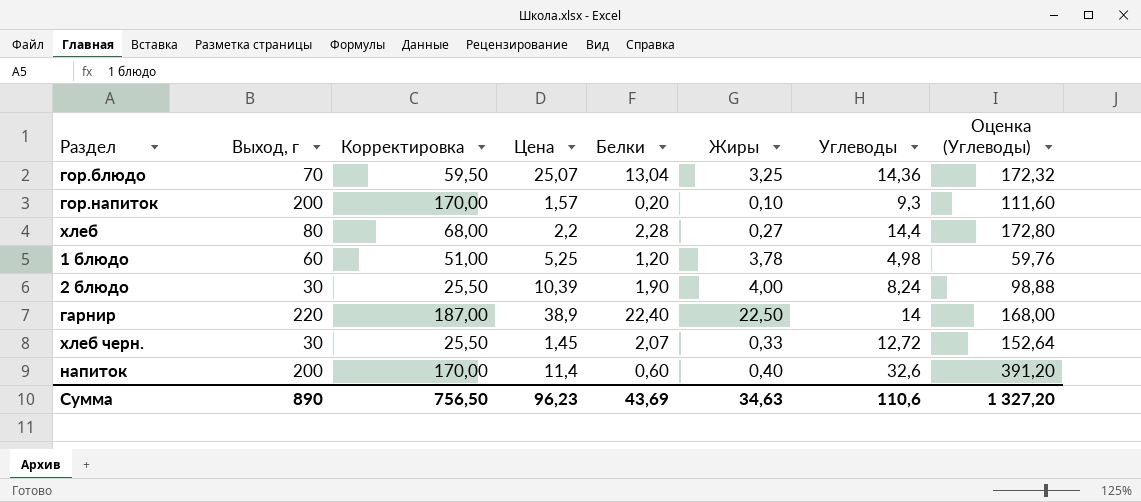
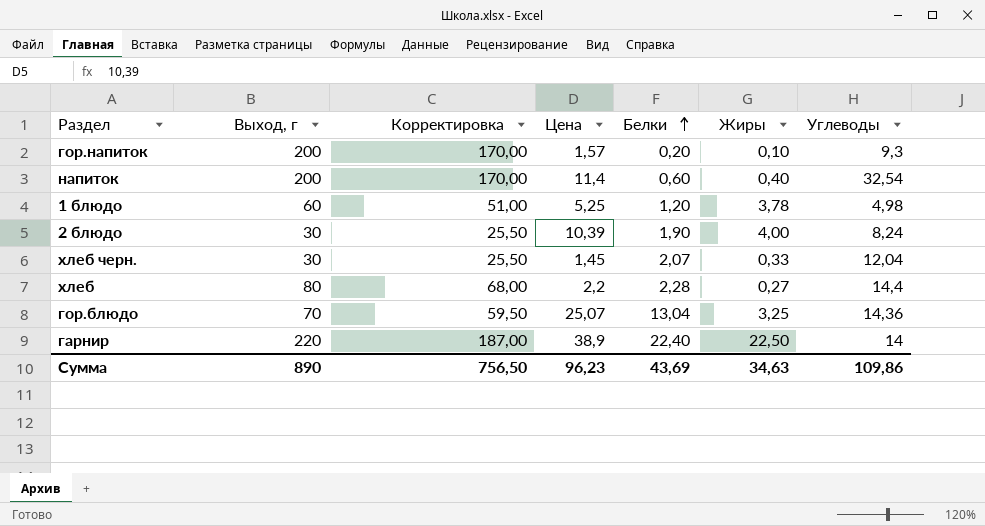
row order: none -> Белки ascending
column Оценка (Углеводы) | formula: [Углеводы] * 12 -> none
напиток | Углеводы: 32,6 -> 32,54
хлеб черн. | Углеводы: 12,72 -> 12,04
Сумма | Углеводы: 110,6 -> 109,86

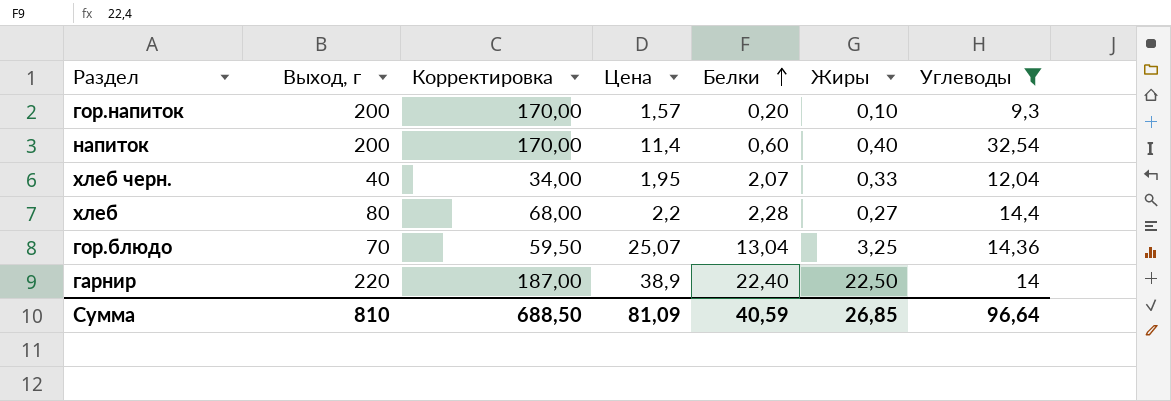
filter: none -> Углеводы >= 9,3
хлеб черн. | Выход, г: 30 -> 40
хлеб черн. | Корректировка: 25,50 -> 34,00
хлеб черн. | Цена: 1,45 -> 1,95
Сумма | Выход, г: 890 -> 810
Сумма | Корректировка: 756,50 -> 688,50
Сумма | Цена: 96,23 -> 81,09
Сумма | Белки: 43,69 -> 40,59
Сумма | Жиры: 34,63 -> 26,85
Сумма | Углеводы: 109,86 -> 96,64

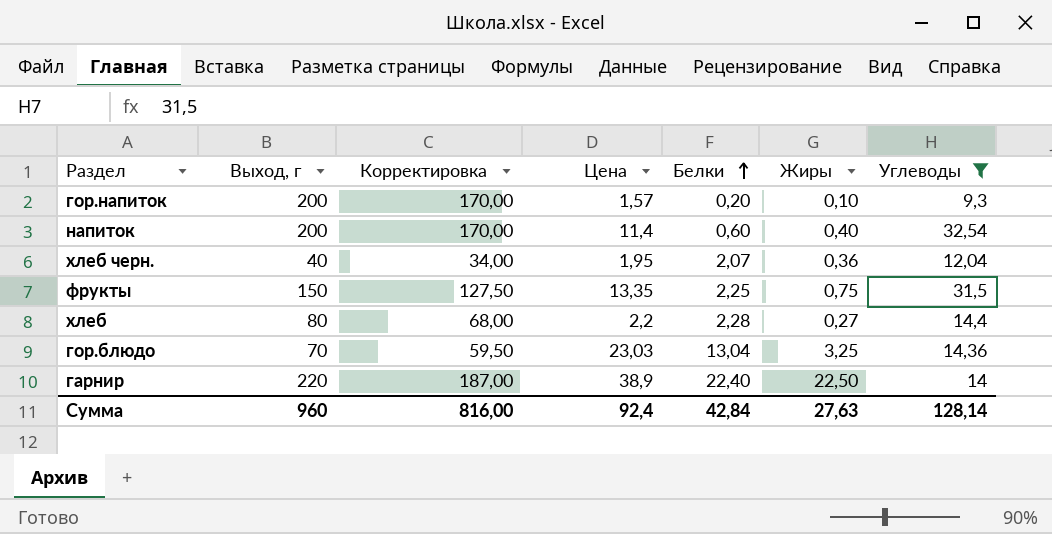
хлеб черн. | Жиры: 0,33 -> 0,36
row фрукты: none -> 150 | 127,50 | 13,35 | 2,25 | 0,75 | 31,5
гор.блюдо | Цена: 25,07 -> 23,03
Сумма | Выход, г: 810 -> 960
Сумма | Корректировка: 688,50 -> 816,00
Сумма | Цена: 81,09 -> 92,4
Сумма | Белки: 40,59 -> 42,84
Сумма | Жиры: 26,85 -> 27,63
Сумма | Углеводы: 96,64 -> 128,14

